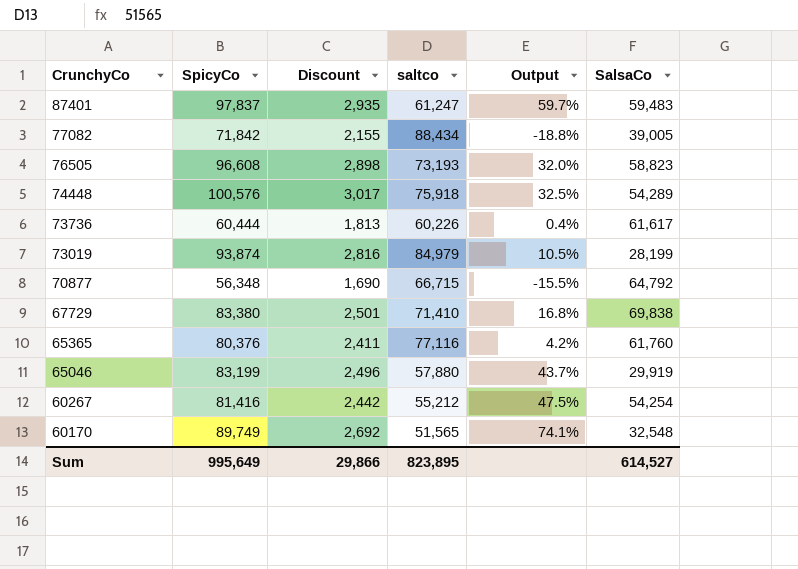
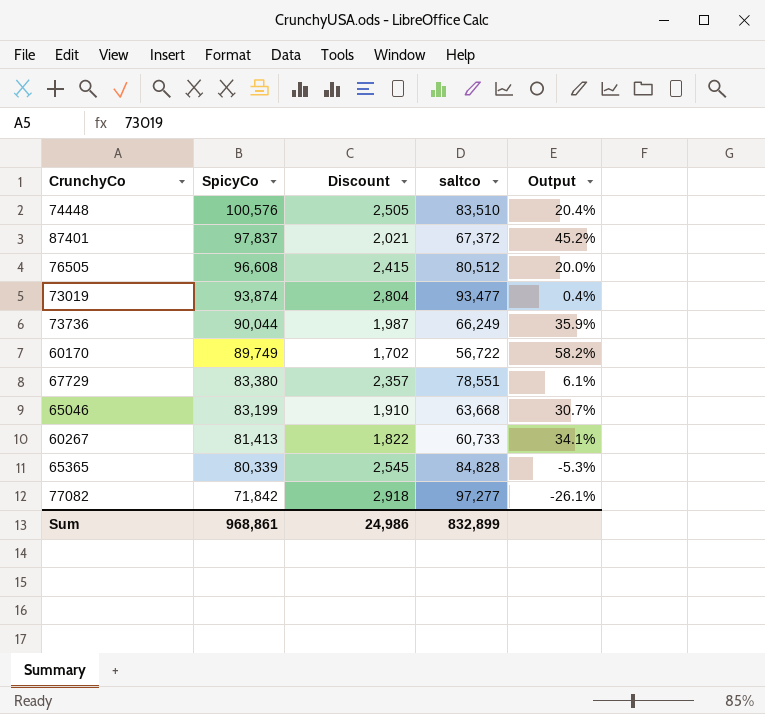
row order: CrunchyCo descending -> SpicyCo descending
column SalsaCo | position: 6 -> none
column Discount | formula: [SpicyCo] * 0.03 -> [saltco] * 0.03
row 70877: 56,348 | 1,690 | 66,715 | -15.5% | 64,792 -> none
74448 | saltco: 75,918 -> 83,510
74448 | Output: 32.5% -> 20.4%
87401 | saltco: 61,247 -> 67,372
87401 | Output: 59.7% -> 45.2%
76505 | saltco: 73,193 -> 80,512
76505 | Output: 32.0% -> 20.0%
73019 | saltco: 84,979 -> 93,477
73019 | Output: 10.5% -> 0.4%
73736 | SpicyCo: 60,444 -> 90,044
73736 | saltco: 60,226 -> 66,249
73736 | Output: 0.4% -> 35.9%
60170 | saltco: 51,565 -> 56,722
60170 | Output: 74.1% -> 58.2%
67729 | saltco: 71,410 -> 78,551
67729 | Output: 16.8% -> 6.1%
65046 | saltco: 57,880 -> 63,668
65046 | Output: 43.7% -> 30.7%
60267 | SpicyCo: 81,416 -> 81,413
60267 | saltco: 55,212 -> 60,733
60267 | Output: 47.5% -> 34.1%
65365 | SpicyCo: 80,376 -> 80,339
65365 | saltco: 77,116 -> 84,828
65365 | Output: 4.2% -> -5.3%
77082 | saltco: 88,434 -> 97,277
77082 | Output: -18.8% -> -26.1%
Sum | SpicyCo: 995,649 -> 968,861
Sum | Discount: 29,866 -> 24,986
Sum | saltco: 823,895 -> 832,899

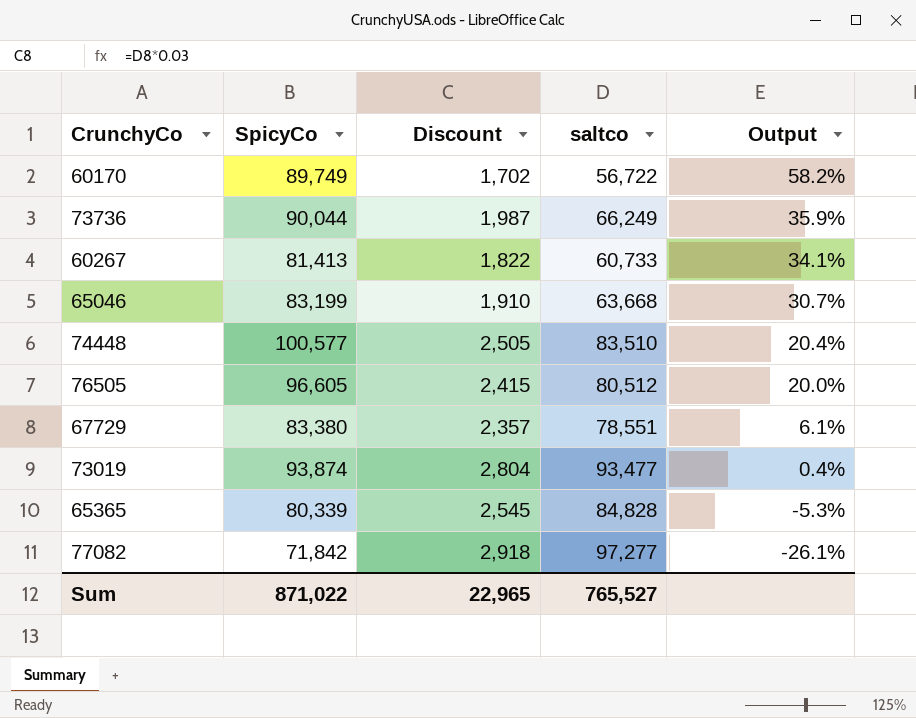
row order: SpicyCo descending -> Output descending
row 87401: 97,837 | 2,021 | 67,372 | 45.2% -> none
74448 | SpicyCo: 100,576 -> 100,577
76505 | SpicyCo: 96,608 -> 96,605
Sum | SpicyCo: 968,861 -> 871,022
Sum | Discount: 24,986 -> 22,965
Sum | saltco: 832,899 -> 765,527

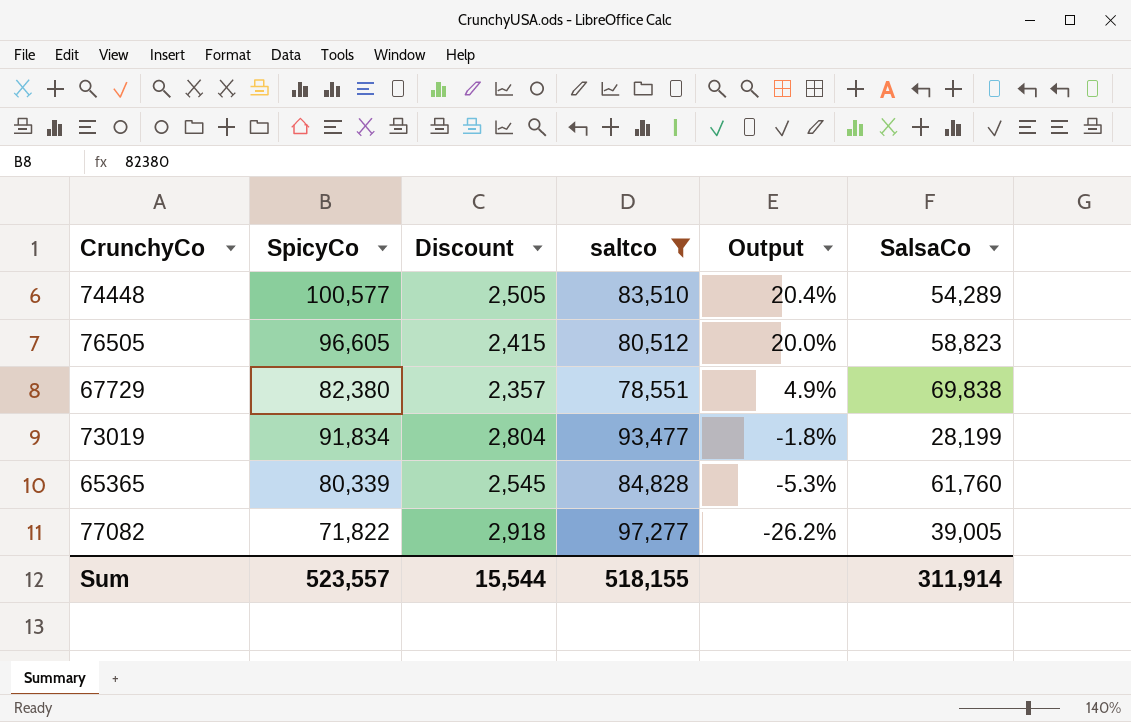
filter: none -> saltco >= 78,551
column SalsaCo | position: none -> 6
67729 | SpicyCo: 83,380 -> 82,380
67729 | Output: 6.1% -> 4.9%
73019 | SpicyCo: 93,874 -> 91,834
73019 | Output: 0.4% -> -1.8%
77082 | SpicyCo: 71,842 -> 71,822
77082 | Output: -26.1% -> -26.2%
Sum | SpicyCo: 871,022 -> 523,557
Sum | Discount: 22,965 -> 15,544
Sum | saltco: 765,527 -> 518,155

